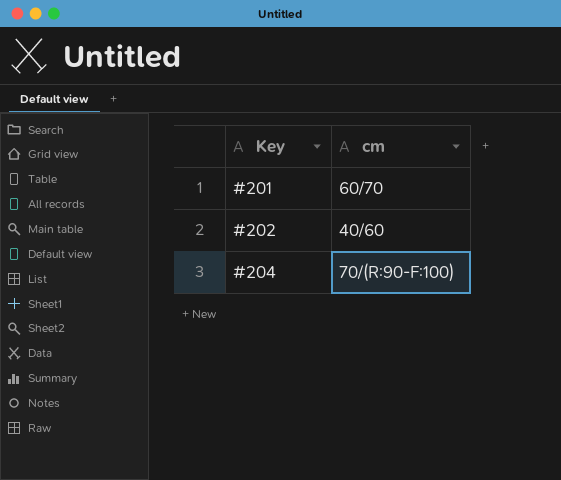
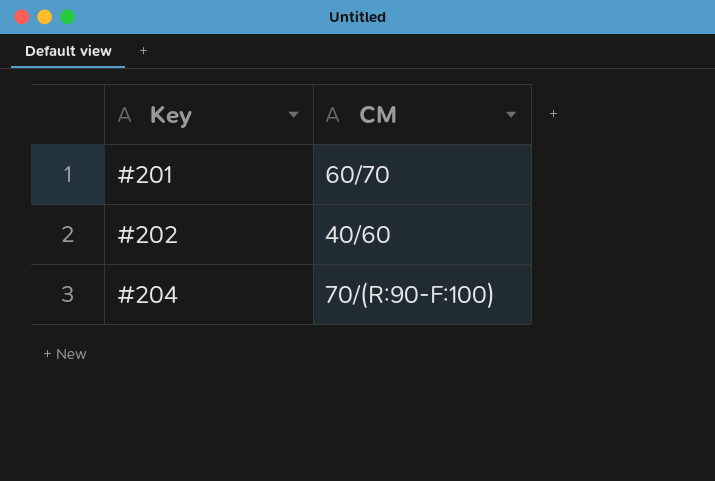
column name: cm -> CM

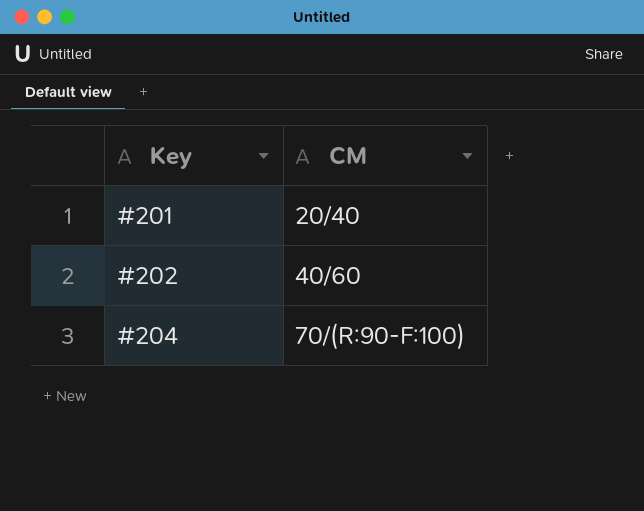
#201 | CM: 60/70 -> 20/40

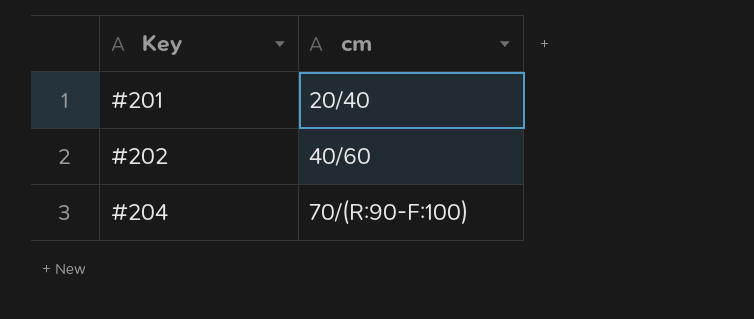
column name: CM -> cm

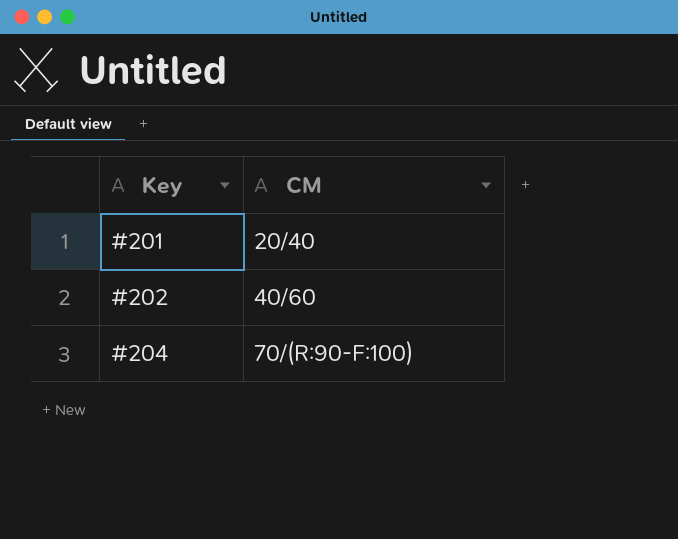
column name: cm -> CM

